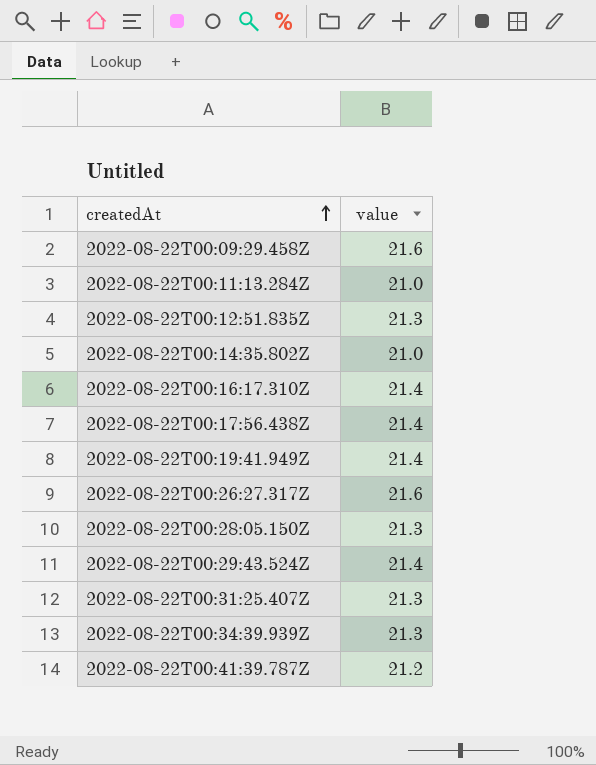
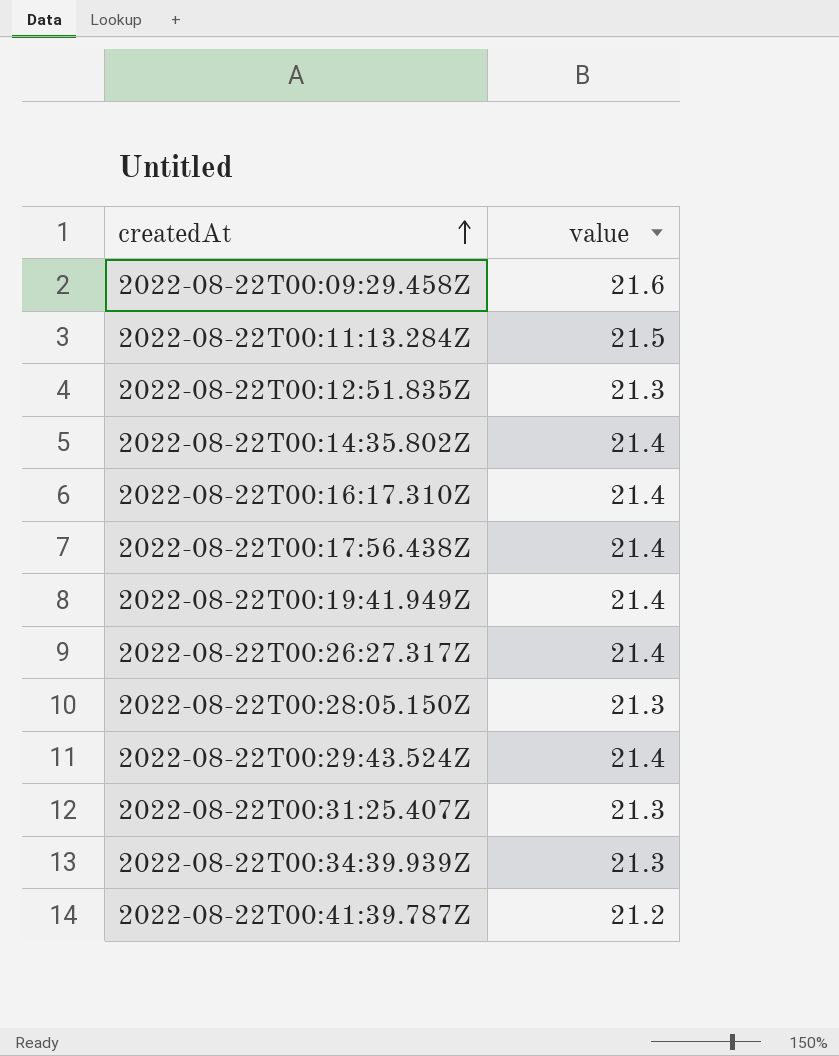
2022-08-22T00:11:13.284Z | value: 21.0 -> 21.5
2022-08-22T00:14:35.802Z | value: 21.0 -> 21.4
2022-08-22T00:26:27.317Z | value: 21.6 -> 21.4

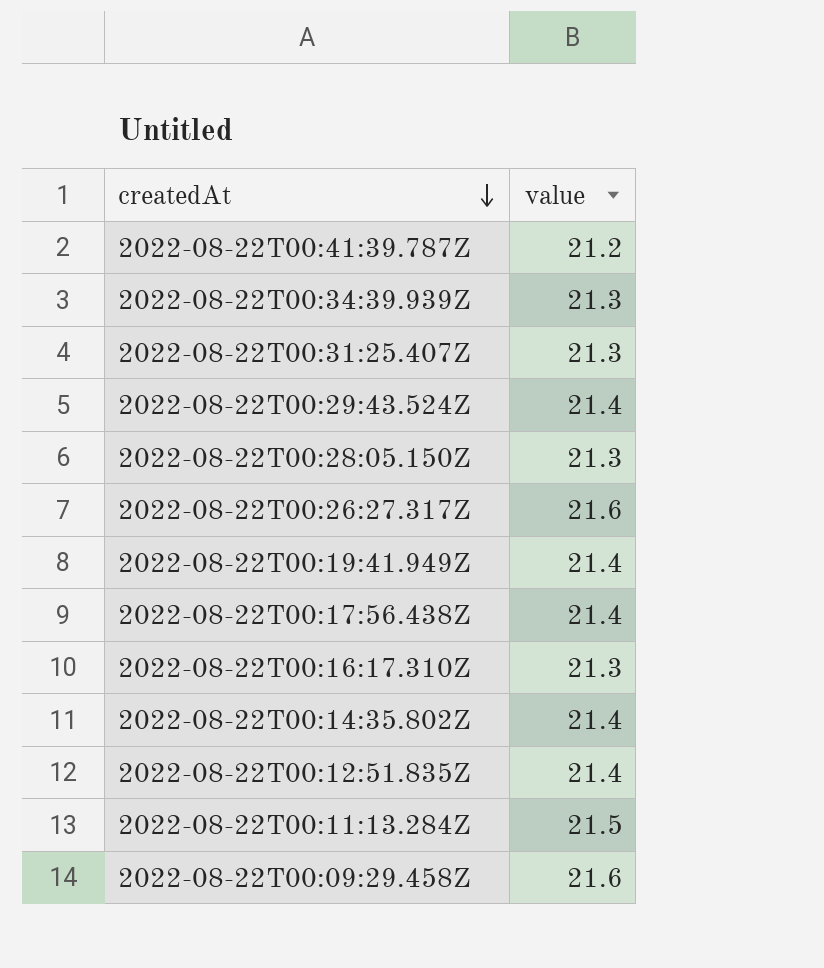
row order: createdAt ascending -> createdAt descending
2022-08-22T00:26:27.317Z | value: 21.4 -> 21.6
2022-08-22T00:16:17.310Z | value: 21.4 -> 21.3
2022-08-22T00:12:51.835Z | value: 21.3 -> 21.4

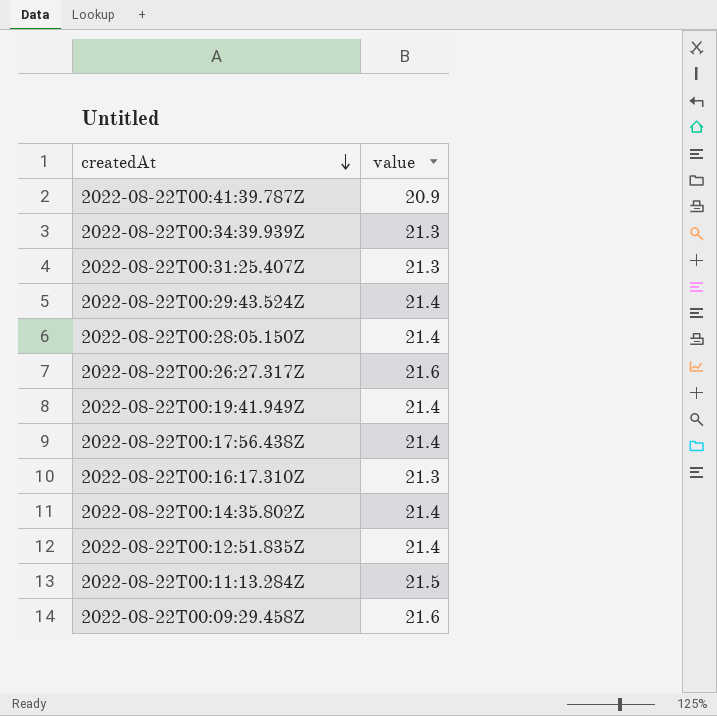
2022-08-22T00:41:39.787Z | value: 21.2 -> 20.9
2022-08-22T00:28:05.150Z | value: 21.3 -> 21.4

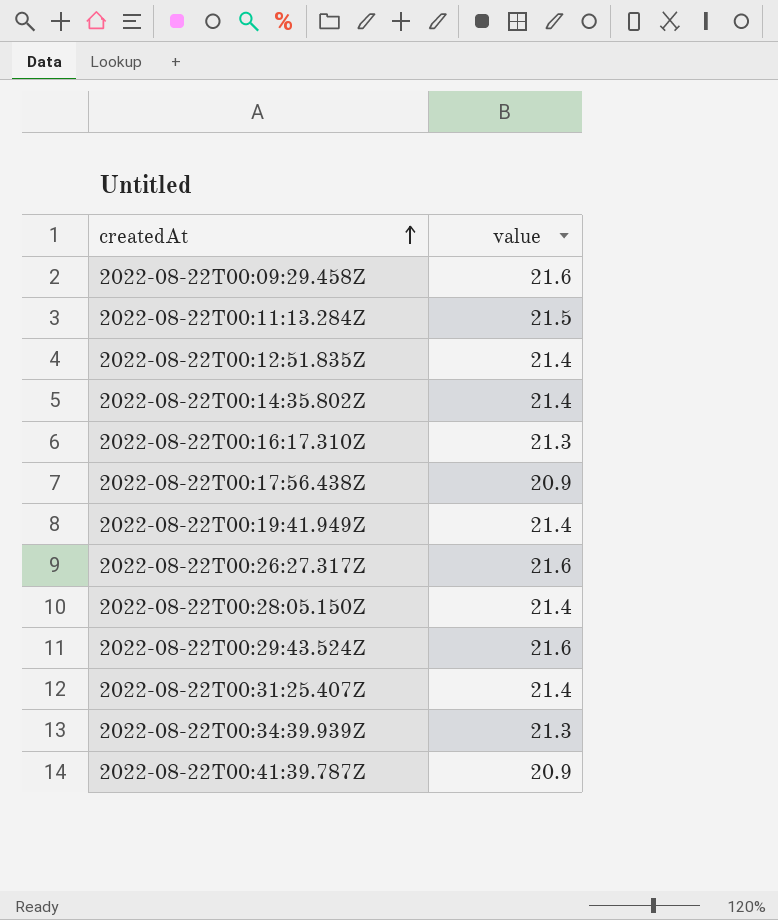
row order: createdAt descending -> createdAt ascending
2022-08-22T00:17:56.438Z | value: 21.4 -> 20.9
2022-08-22T00:29:43.524Z | value: 21.4 -> 21.6
2022-08-22T00:31:25.407Z | value: 21.3 -> 21.4

